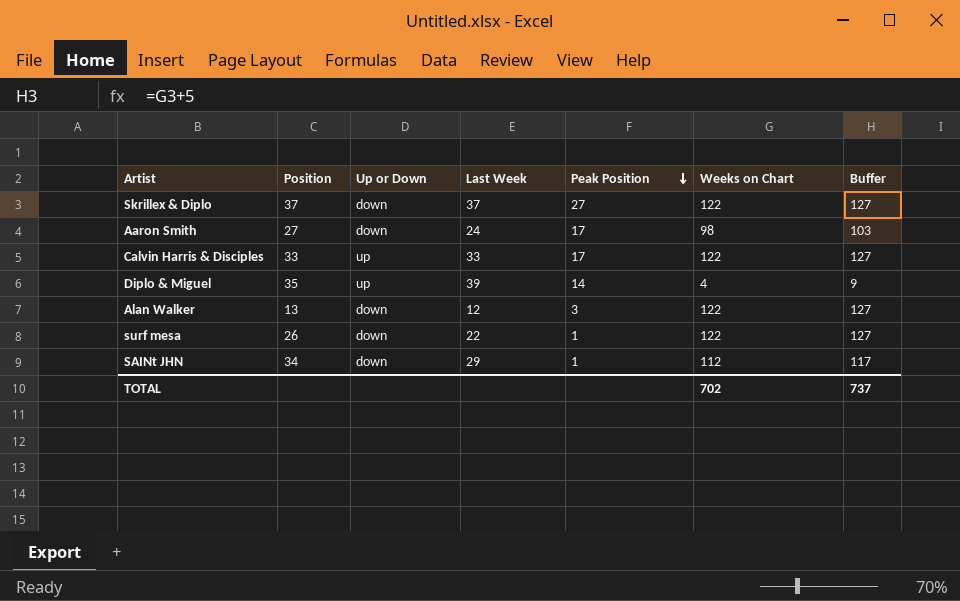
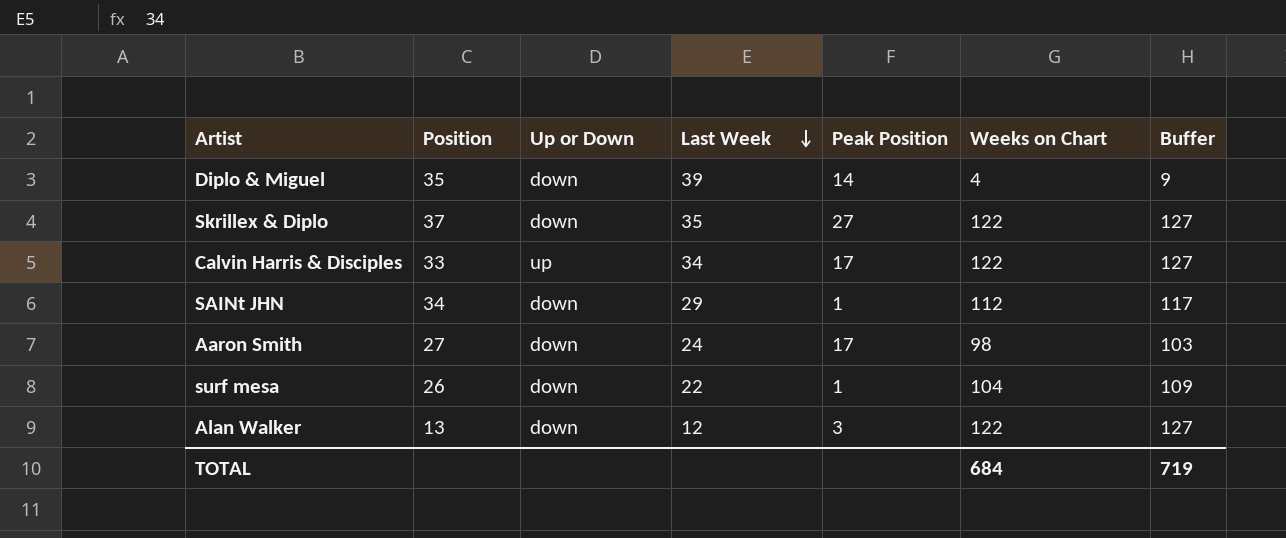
row order: Peak Position descending -> Last Week descending
Diplo & Miguel | Up or Down: up -> down
Skrillex & Diplo | Last Week: 37 -> 35
Calvin Harris & Disciples | Last Week: 33 -> 34
surf mesa | Weeks on Chart: 122 -> 104
surf mesa | Buffer: 127 -> 109
TOTAL | Weeks on Chart: 702 -> 684
TOTAL | Buffer: 737 -> 719

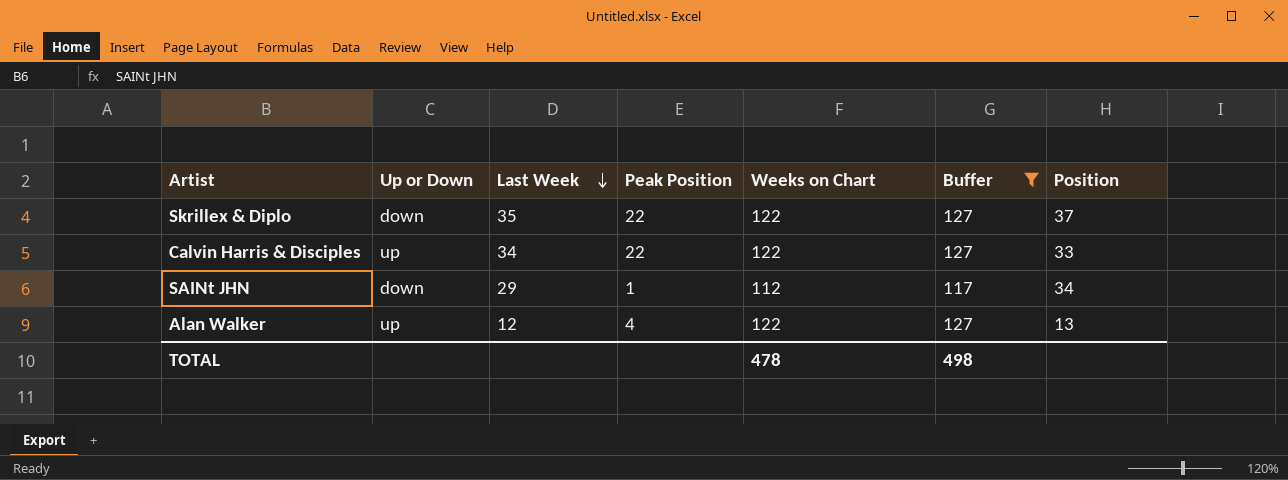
filter: none -> Buffer >= 117
column Position | position: 2 -> 7
Skrillex & Diplo | Peak Position: 27 -> 22
Calvin Harris & Disciples | Peak Position: 17 -> 22
Alan Walker | Up or Down: down -> up
Alan Walker | Peak Position: 3 -> 4
TOTAL | Weeks on Chart: 684 -> 478
TOTAL | Buffer: 719 -> 498

